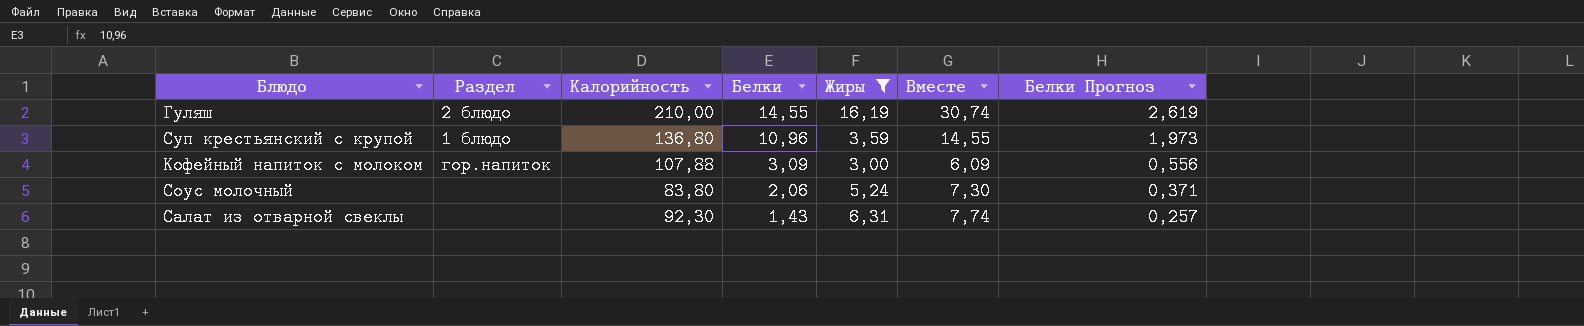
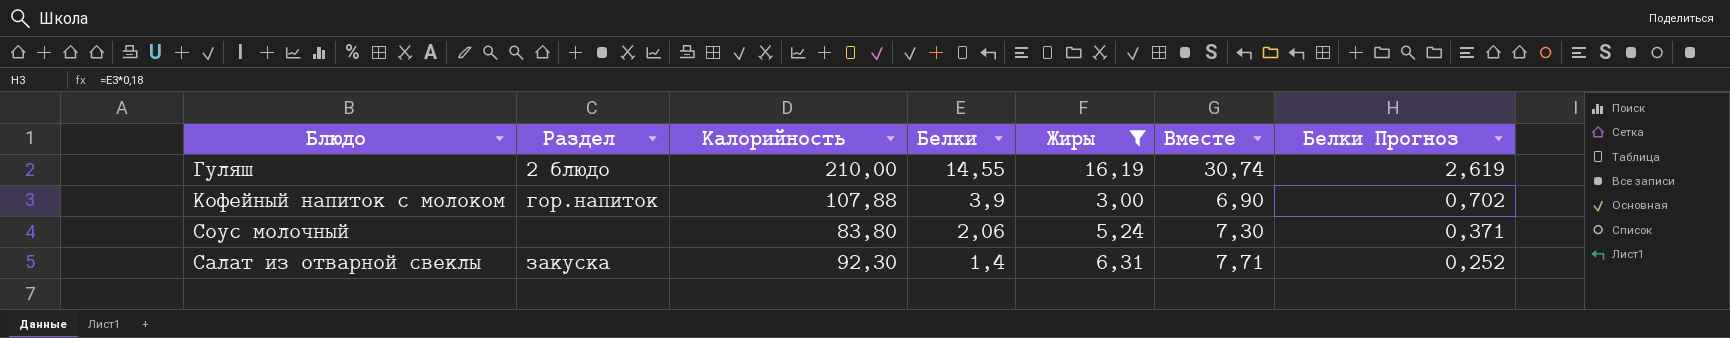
row Суп крестьянский с крупой: 1 блюдо | 136,80 | 10,96 | 3,59 | 14,55 | 1,973 -> none
Кофейный напиток с молоком | Белки: 3,09 -> 3,9
Кофейный напиток с молоком | Вместе: 6,09 -> 6,90
Кофейный напиток с молоком | Белки Прогноз: 0,556 -> 0,702
Салат из отварной свеклы | Раздел: none -> закуска
Салат из отварной свеклы | Белки: 1,43 -> 1,4
Салат из отварной свеклы | Вместе: 7,74 -> 7,71
Салат из отварной свеклы | Белки Прогноз: 0,257 -> 0,252

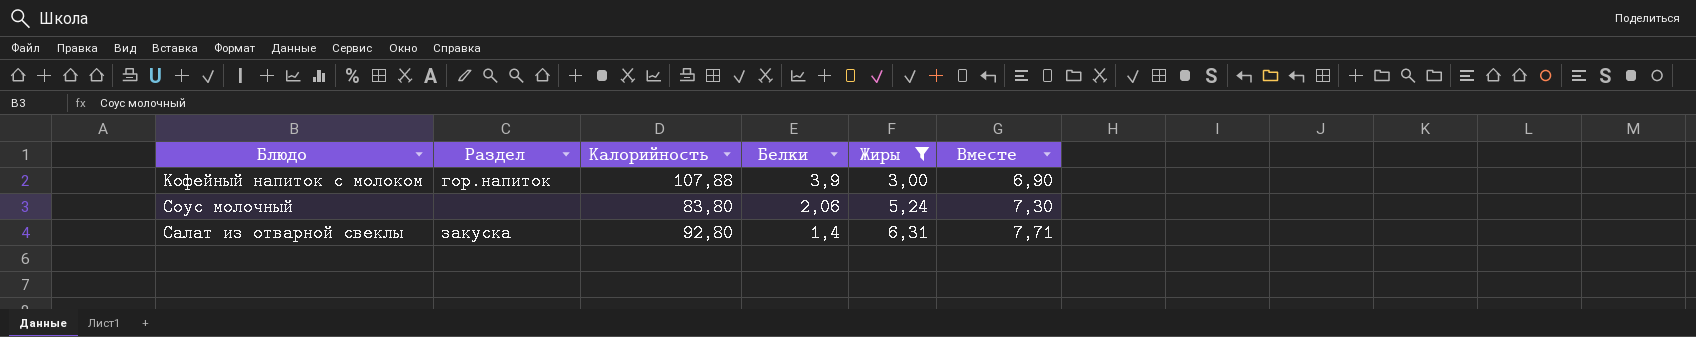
column Белки Прогноз | formula: [Белки] * 0,18 -> none
row Гуляш: 2 блюдо | 210,00 | 14,55 | 16,19 | 30,74 | 2,619 -> none
Салат из отварной свеклы | Калорийность: 92,30 -> 92,80

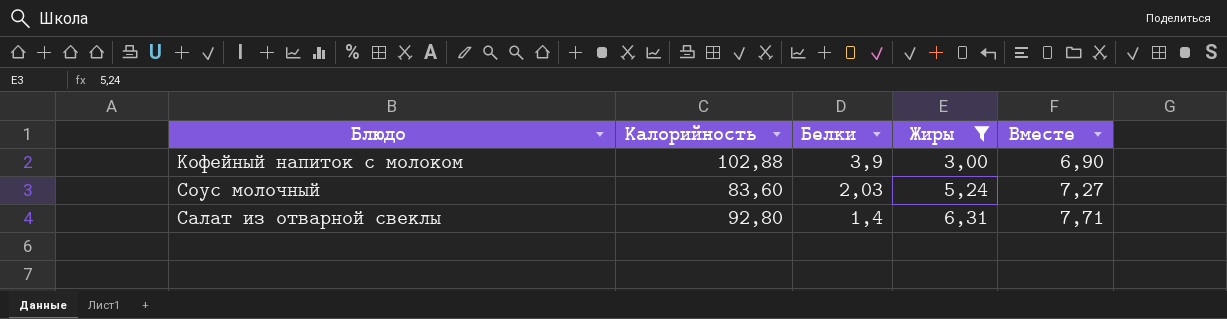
column Раздел | position: 2 -> none
Кофейный напиток с молоком | Калорийность: 107,88 -> 102,88
Соус молочный | Калорийность: 83,80 -> 83,60
Соус молочный | Белки: 2,06 -> 2,03
Соус молочный | Вместе: 7,30 -> 7,27

